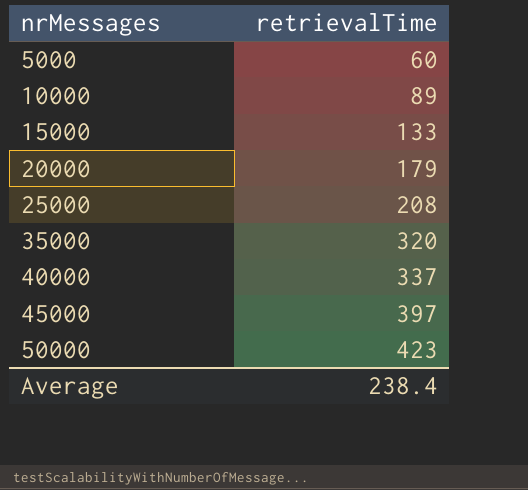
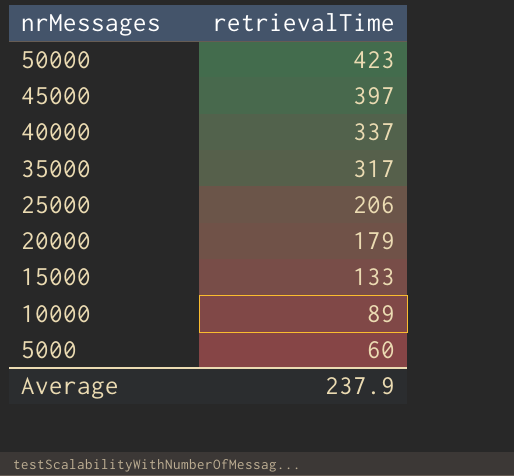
row order: nrMessages ascending -> nrMessages descending
35000 | retrievalTime: 320 -> 317
25000 | retrievalTime: 208 -> 206
Average | retrievalTime: 238.4 -> 237.9

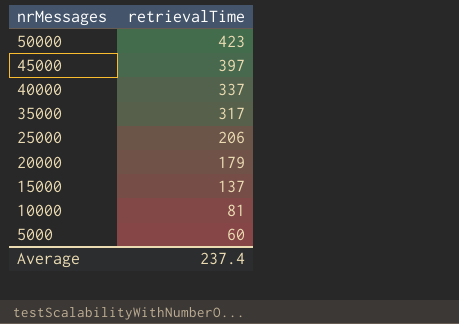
15000 | retrievalTime: 133 -> 137
10000 | retrievalTime: 89 -> 81
Average | retrievalTime: 237.9 -> 237.4

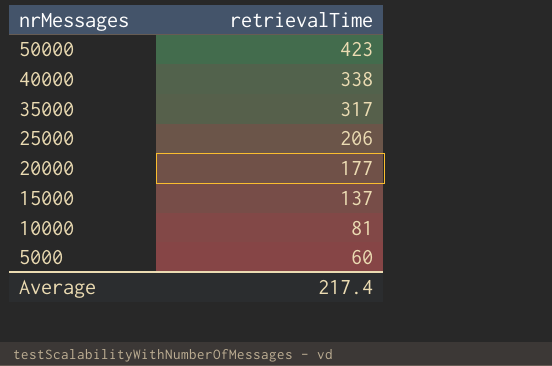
row 45000: 397 -> none
40000 | retrievalTime: 337 -> 338
20000 | retrievalTime: 179 -> 177
Average | retrievalTime: 237.4 -> 217.4

